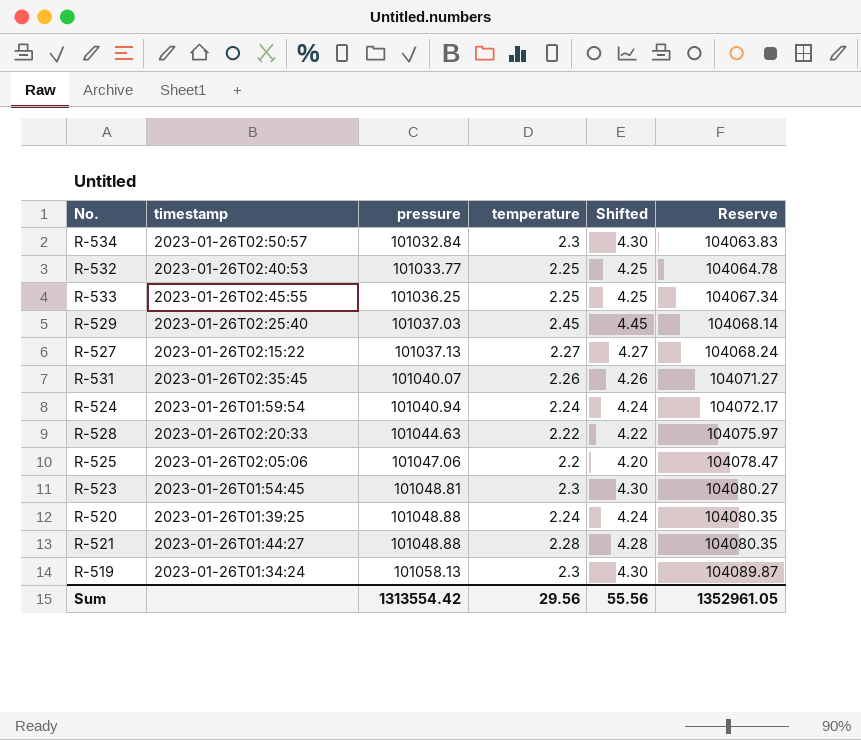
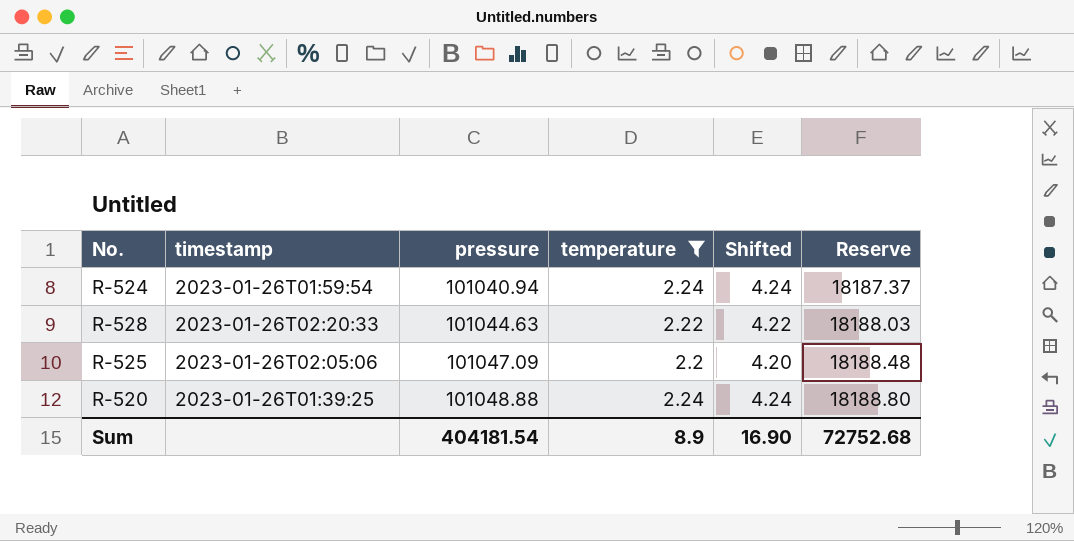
filter: none -> temperature <= 2.24
column Reserve | formula: [pressure] * 1.03 -> [pressure] * 0.18
R-525 | pressure: 101047.06 -> 101047.09
Sum | pressure: 1313554.42 -> 404181.54
Sum | temperature: 29.56 -> 8.9
Sum | Shifted: 55.56 -> 16.90
Sum | Reserve: 1352961.05 -> 72752.68

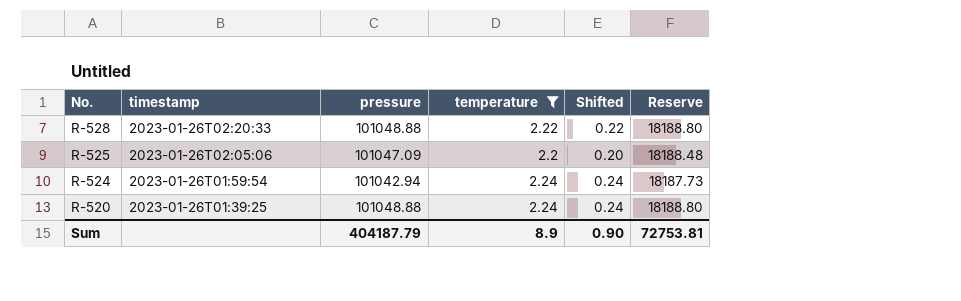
row order: pressure ascending -> No. descending
column Shifted | formula: [temperature] + 2 -> [temperature] - 2
R-528 | pressure: 101044.63 -> 101048.88
R-528 | Reserve: 18188.03 -> 18188.80
R-524 | pressure: 101040.94 -> 101042.94
R-524 | Reserve: 18187.37 -> 18187.73
Sum | pressure: 404181.54 -> 404187.79
Sum | Shifted: 16.90 -> 0.90
Sum | Reserve: 72752.68 -> 72753.81

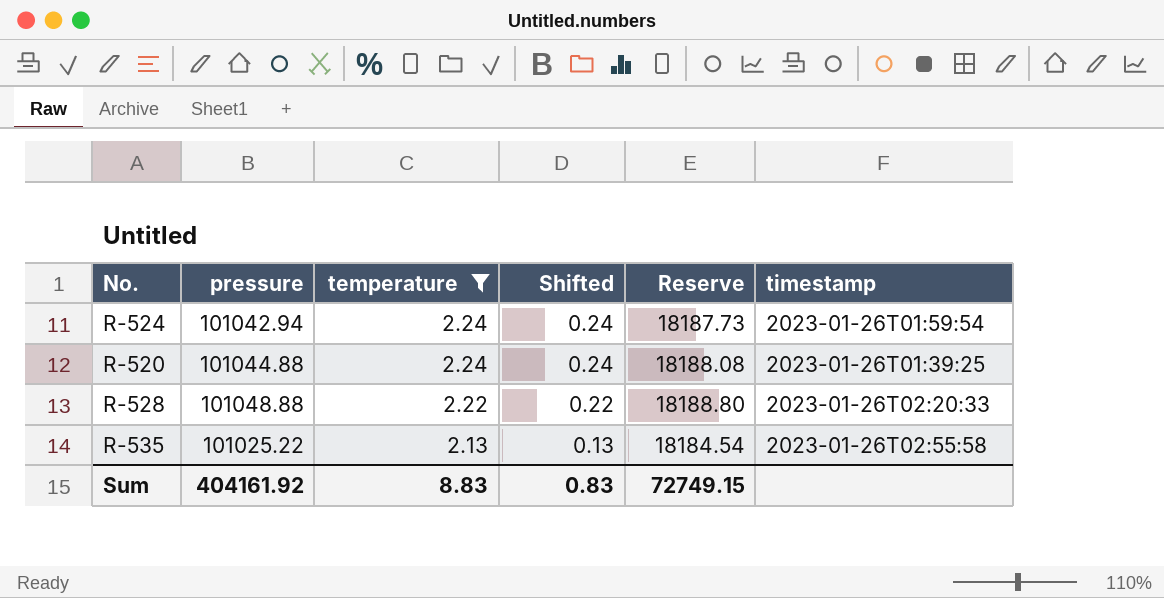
row order: No. descending -> temperature descending
column timestamp | position: 2 -> 6
row R-525: 2023-01-26T02:05:06 | 101047.09 | 2.2 | 0.20 | 18188.48 -> none
R-520 | pressure: 101048.88 -> 101044.88
R-520 | Reserve: 18188.80 -> 18188.08
row R-535: none -> 101025.22 | 2.13 | 0.13 | 18184.54 | 2023-01-26T02:55:58
Sum | pressure: 404187.79 -> 404161.92
Sum | temperature: 8.9 -> 8.83
Sum | Shifted: 0.90 -> 0.83
Sum | Reserve: 72753.81 -> 72749.15

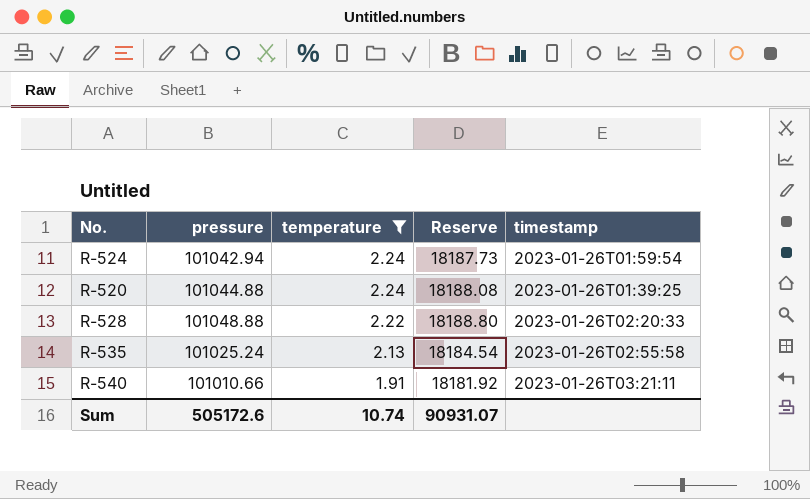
column Shifted | formula: [temperature] - 2 -> none
R-535 | pressure: 101025.22 -> 101025.24
row R-540: none -> 101010.66 | 1.91 | 18181.92 | 2023-01-26T03:21:11
Sum | pressure: 404161.92 -> 505172.6
Sum | temperature: 8.83 -> 10.74
Sum | Reserve: 72749.15 -> 90931.07

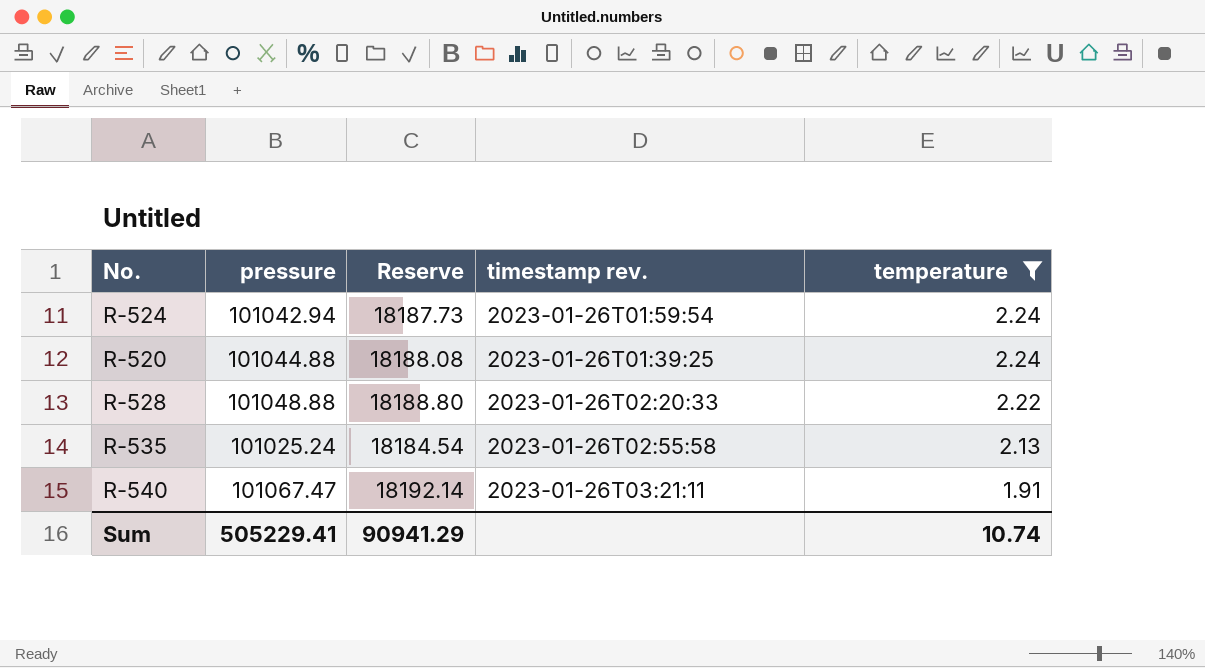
column name: timestamp -> timestamp rev.
column temperature | position: 3 -> 5
R-540 | pressure: 101010.66 -> 101067.47
R-540 | Reserve: 18181.92 -> 18192.14
Sum | pressure: 505172.6 -> 505229.41
Sum | Reserve: 90931.07 -> 90941.29

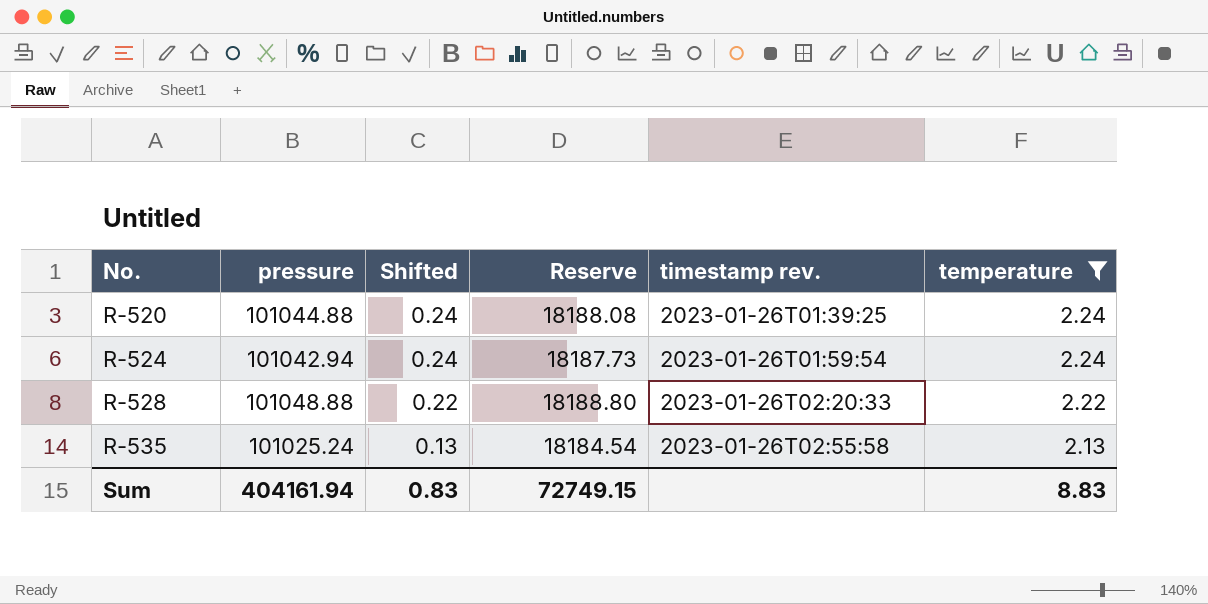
row order: temperature descending -> No. ascending
column Shifted | formula: none -> [temperature] - 2
row R-540: 101067.47 | 18192.14 | 2023-01-26T03:21:11 | 1.91 -> none
Sum | pressure: 505229.41 -> 404161.94
Sum | Reserve: 90941.29 -> 72749.15
Sum | temperature: 10.74 -> 8.83

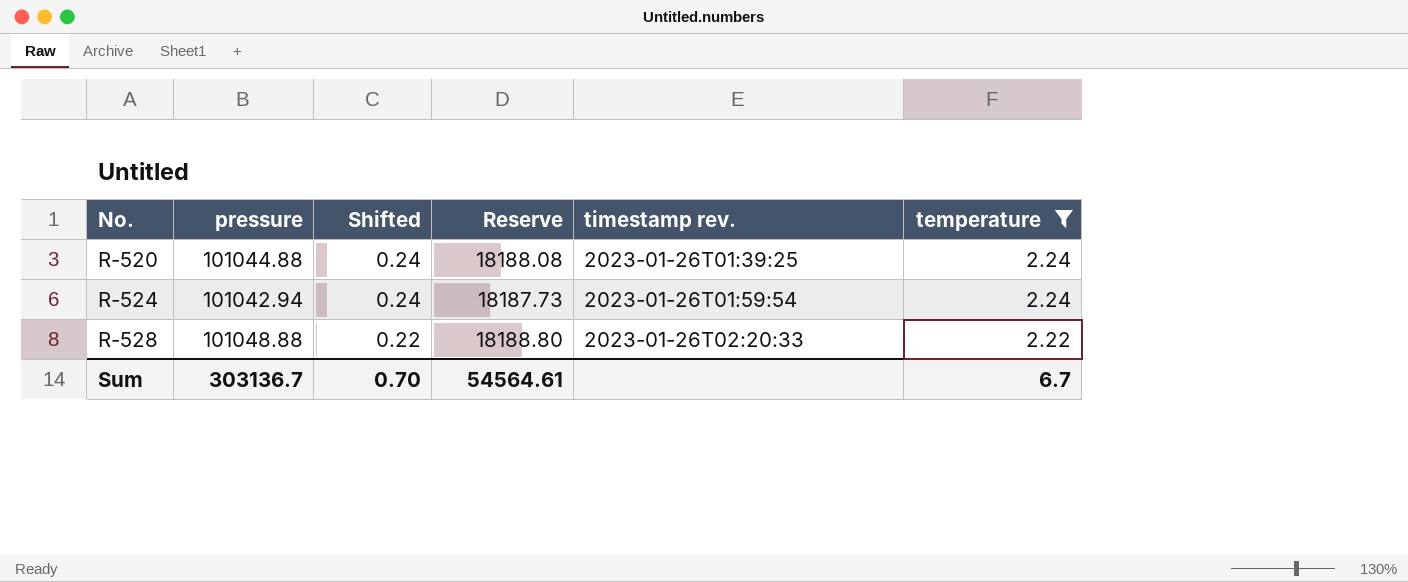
row R-535: 101025.24 | 0.13 | 18184.54 | 2023-01-26T02:55:58 | 2.13 -> none
Sum | pressure: 404161.94 -> 303136.7
Sum | Shifted: 0.83 -> 0.70
Sum | Reserve: 72749.15 -> 54564.61
Sum | temperature: 8.83 -> 6.7

